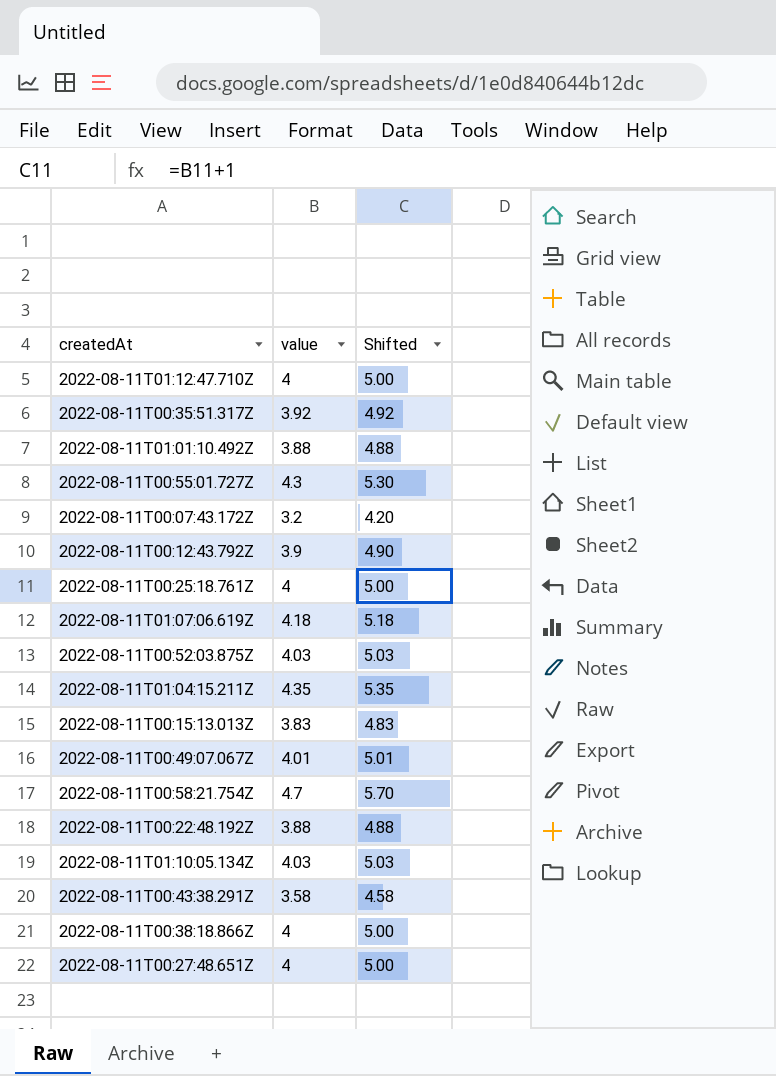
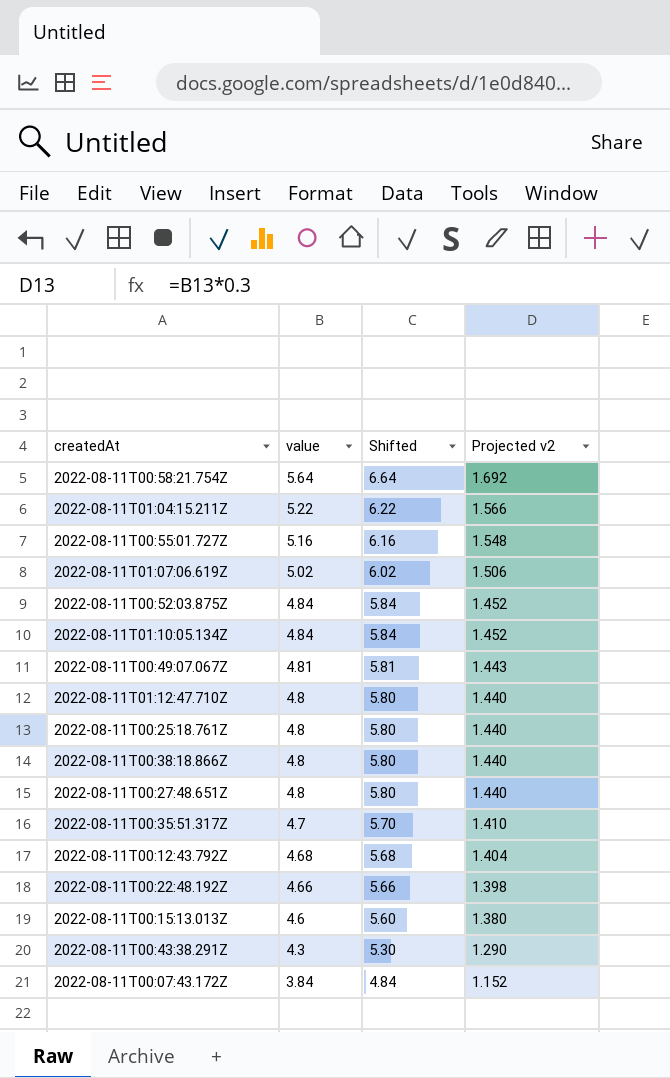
row order: none -> value descending
column Projected v2 | formula: none -> [value] * 0.3
row 2022-08-11T01:01:10.492Z: 3.88 | 4.88 -> none
2022-08-11T00:58:21.754Z | value: 4.7 -> 5.64
2022-08-11T00:58:21.754Z | Shifted: 5.70 -> 6.64
2022-08-11T01:04:15.211Z | value: 4.35 -> 5.22
2022-08-11T01:04:15.211Z | Shifted: 5.35 -> 6.22
2022-08-11T00:55:01.727Z | value: 4.3 -> 5.16
2022-08-11T00:55:01.727Z | Shifted: 5.30 -> 6.16
2022-08-11T01:07:06.619Z | value: 4.18 -> 5.02
2022-08-11T01:07:06.619Z | Shifted: 5.18 -> 6.02
2022-08-11T00:52:03.875Z | value: 4.03 -> 4.84
2022-08-11T00:52:03.875Z | Shifted: 5.03 -> 5.84
2022-08-11T01:10:05.134Z | value: 4.03 -> 4.84
2022-08-11T01:10:05.134Z | Shifted: 5.03 -> 5.84
2022-08-11T00:49:07.067Z | value: 4.01 -> 4.81
2022-08-11T00:49:07.067Z | Shifted: 5.01 -> 5.81
2022-08-11T01:12:47.710Z | value: 4 -> 4.8
2022-08-11T01:12:47.710Z | Shifted: 5.00 -> 5.80
2022-08-11T00:25:18.761Z | value: 4 -> 4.8
2022-08-11T00:25:18.761Z | Shifted: 5.00 -> 5.80
2022-08-11T00:38:18.866Z | value: 4 -> 4.8
2022-08-11T00:38:18.866Z | Shifted: 5.00 -> 5.80
2022-08-11T00:27:48.651Z | value: 4 -> 4.8
2022-08-11T00:27:48.651Z | Shifted: 5.00 -> 5.80
2022-08-11T00:35:51.317Z | value: 3.92 -> 4.7
2022-08-11T00:35:51.317Z | Shifted: 4.92 -> 5.70
2022-08-11T00:12:43.792Z | value: 3.9 -> 4.68
2022-08-11T00:12:43.792Z | Shifted: 4.90 -> 5.68
2022-08-11T00:22:48.192Z | value: 3.88 -> 4.66
2022-08-11T00:22:48.192Z | Shifted: 4.88 -> 5.66
2022-08-11T00:15:13.013Z | value: 3.83 -> 4.6
2022-08-11T00:15:13.013Z | Shifted: 4.83 -> 5.60
2022-08-11T00:43:38.291Z | value: 3.58 -> 4.3
2022-08-11T00:43:38.291Z | Shifted: 4.58 -> 5.30
2022-08-11T00:07:43.172Z | value: 3.2 -> 3.84
2022-08-11T00:07:43.172Z | Shifted: 4.20 -> 4.84

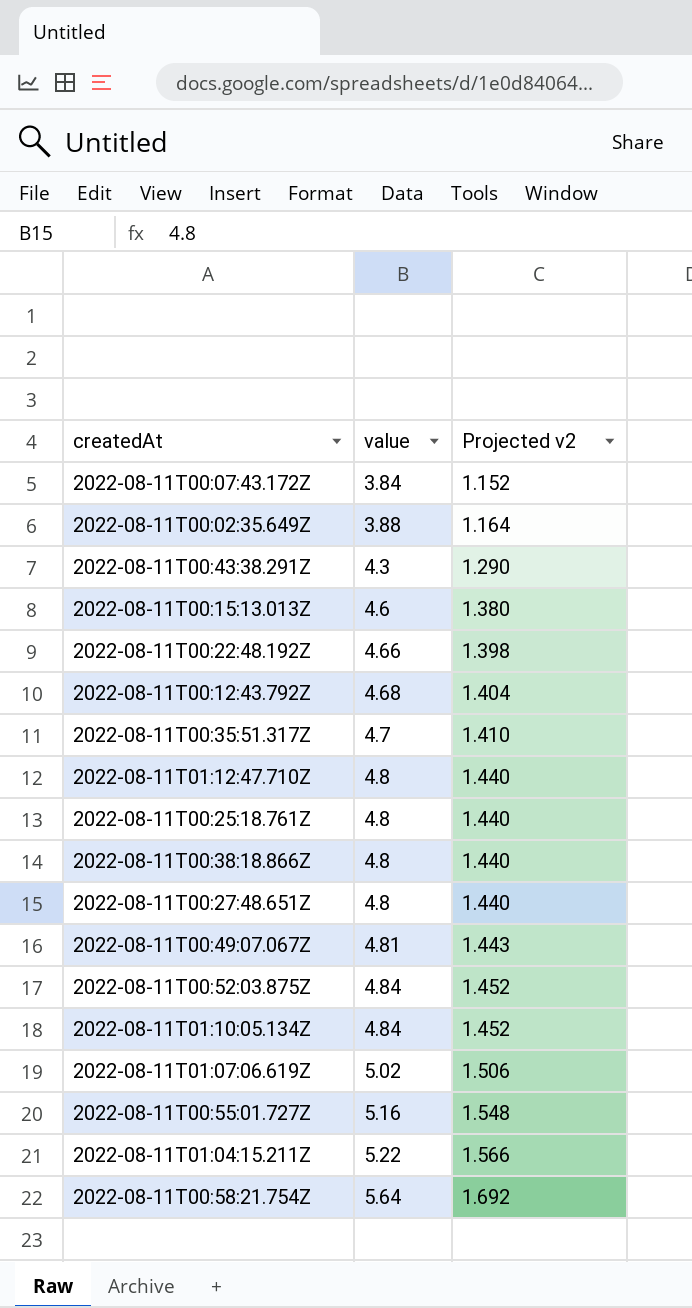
row order: value descending -> value ascending
column Shifted | formula: [value] + 1 -> none
row 2022-08-11T00:02:35.649Z: none -> 3.88 | 1.164

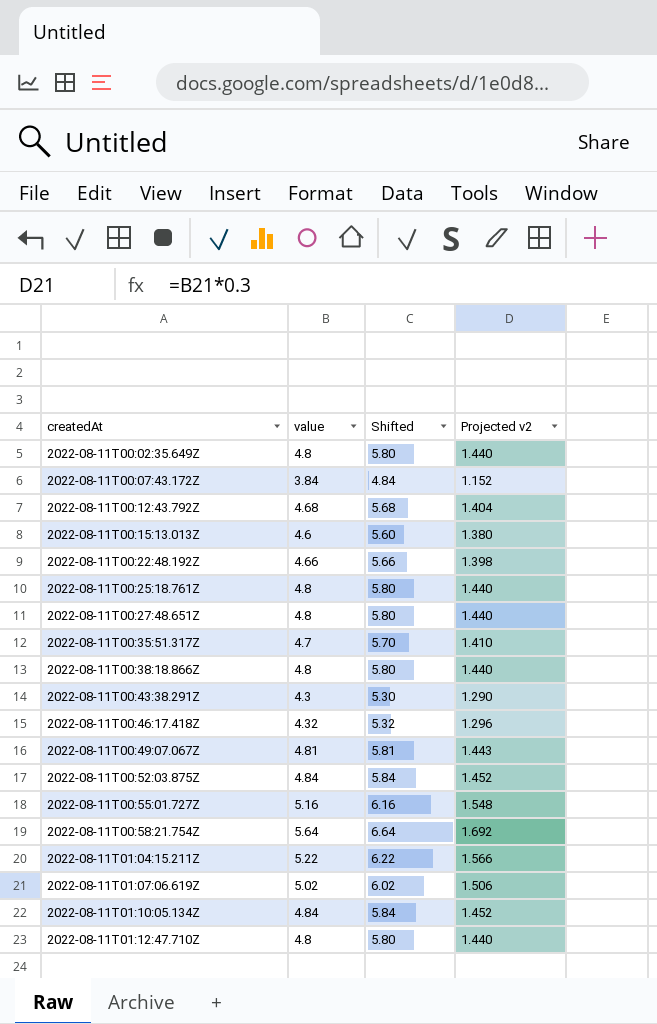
row order: value ascending -> createdAt ascending
column Shifted | formula: none -> [value] + 1
2022-08-11T00:02:35.649Z | value: 3.88 -> 4.8
2022-08-11T00:02:35.649Z | Projected v2: 1.164 -> 1.440
row 2022-08-11T00:46:17.418Z: none -> 4.32 | 5.32 | 1.296

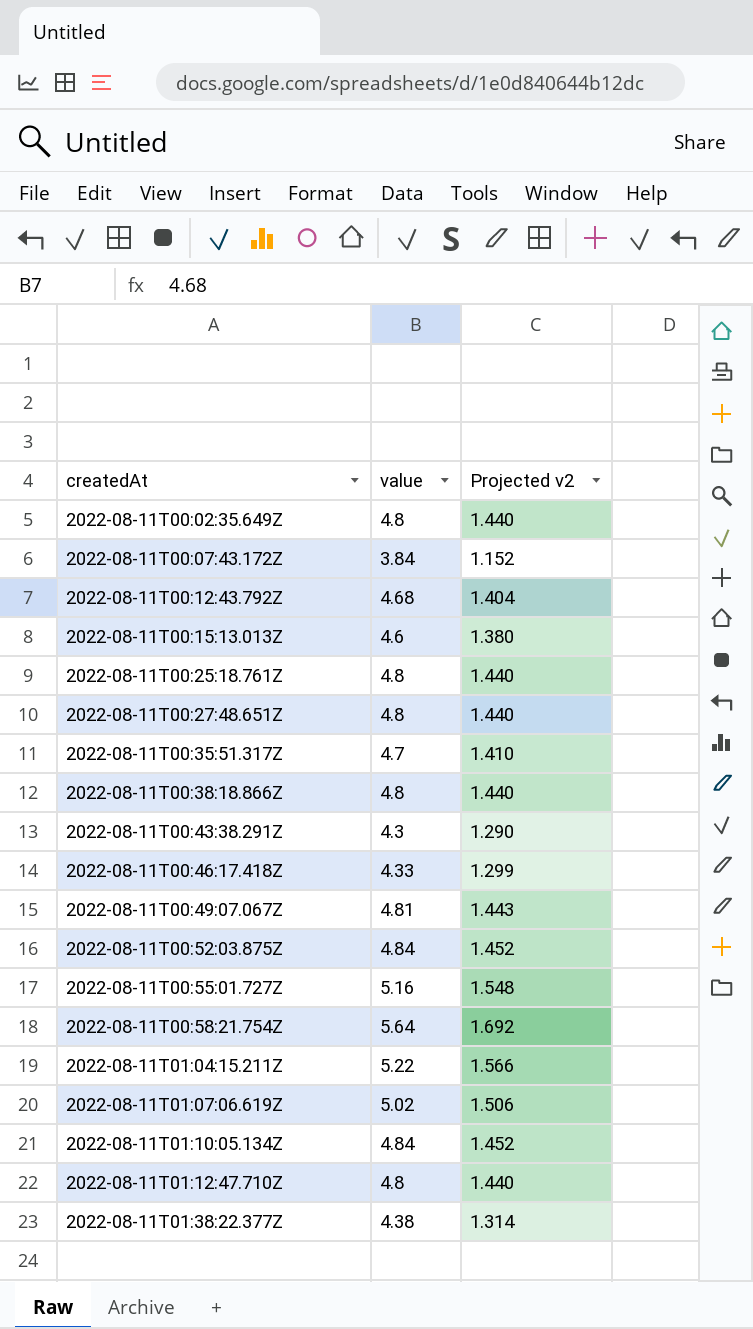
column Shifted | formula: [value] + 1 -> none
row 2022-08-11T00:22:48.192Z: 4.66 | 5.66 | 1.398 -> none
2022-08-11T00:46:17.418Z | value: 4.32 -> 4.33
2022-08-11T00:46:17.418Z | Projected v2: 1.296 -> 1.299
row 2022-08-11T01:38:22.377Z: none -> 4.38 | 1.314

